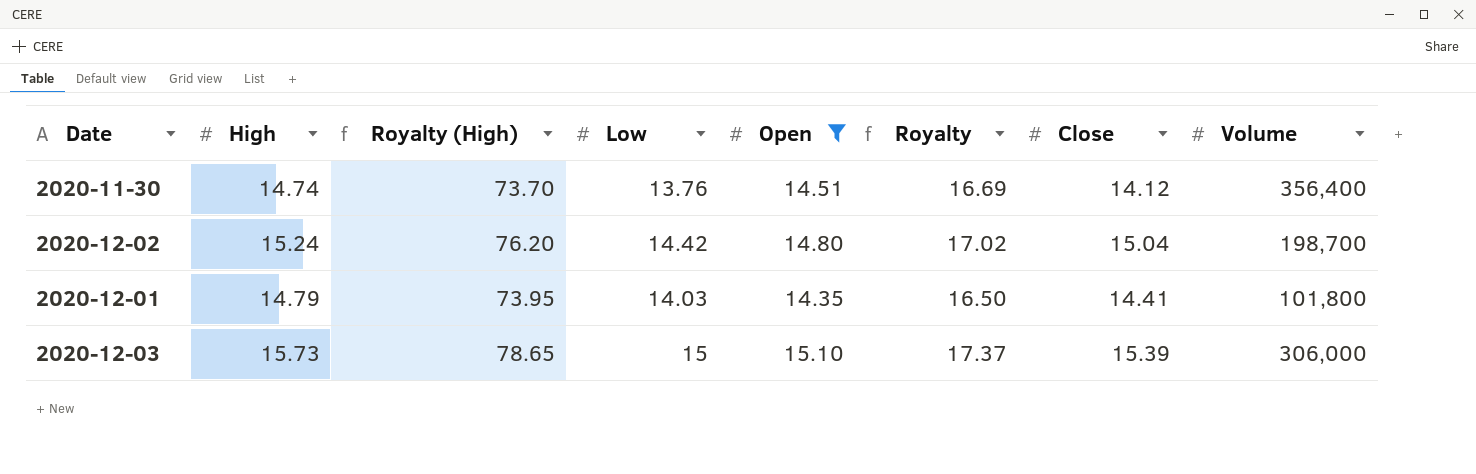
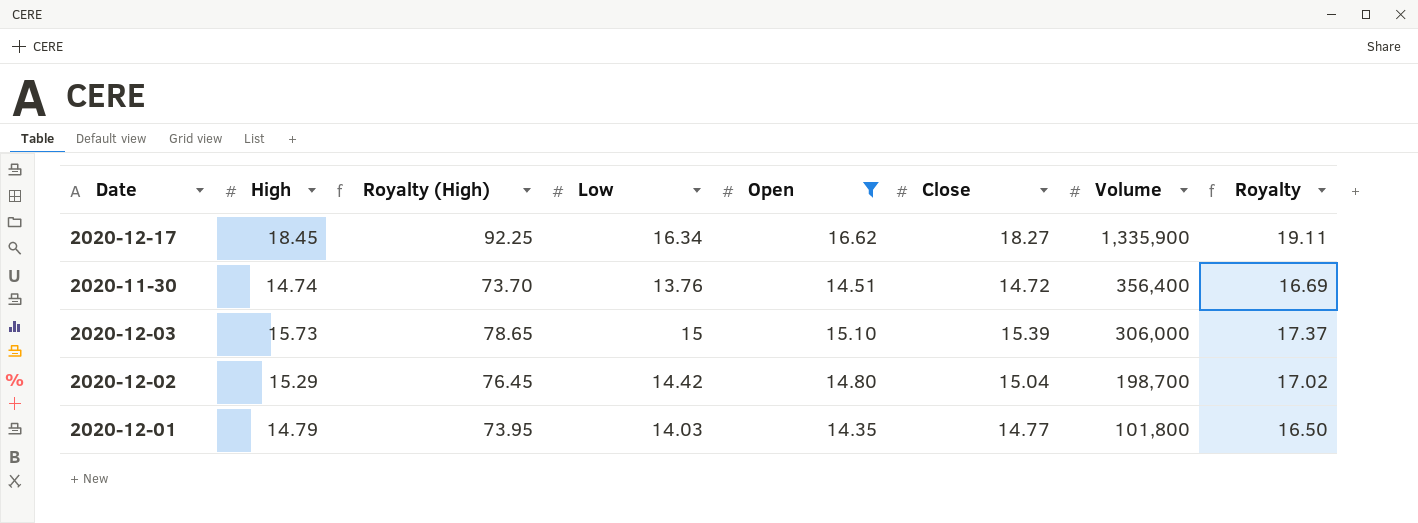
row order: none -> Volume descending
column Royalty | position: 6 -> 8
row 2020-12-17: none -> 18.45 | 92.25 | 16.34 | 16.62 | 18.27 | 1,335,900 | 19.11
2020-11-30 | Close: 14.12 -> 14.72
2020-12-02 | High: 15.24 -> 15.29
2020-12-02 | Royalty (High): 76.20 -> 76.45
2020-12-01 | Close: 14.41 -> 14.77

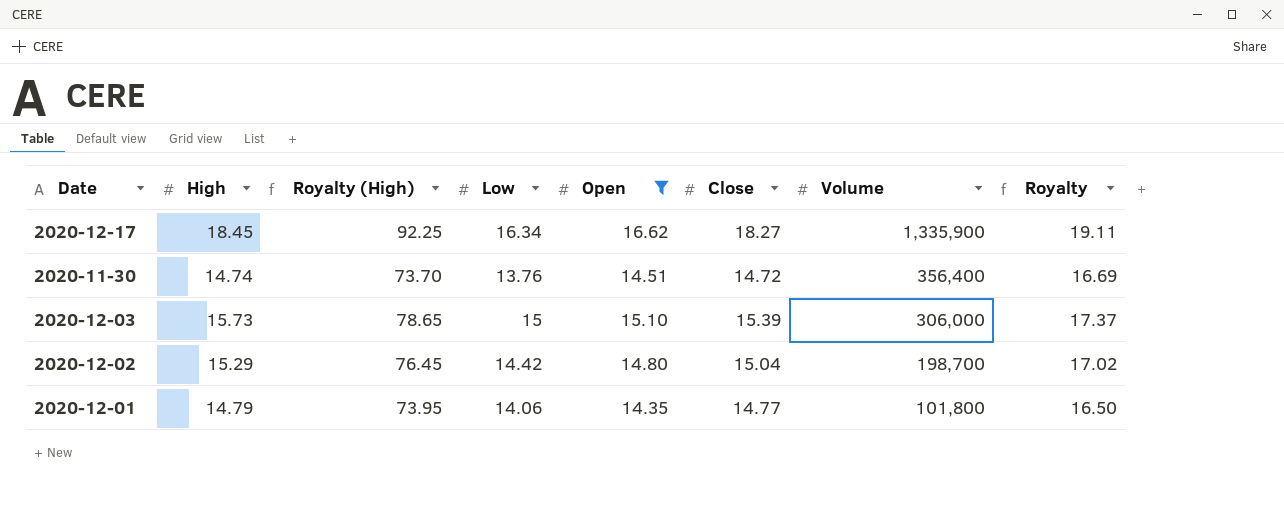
2020-12-01 | Low: 14.03 -> 14.06

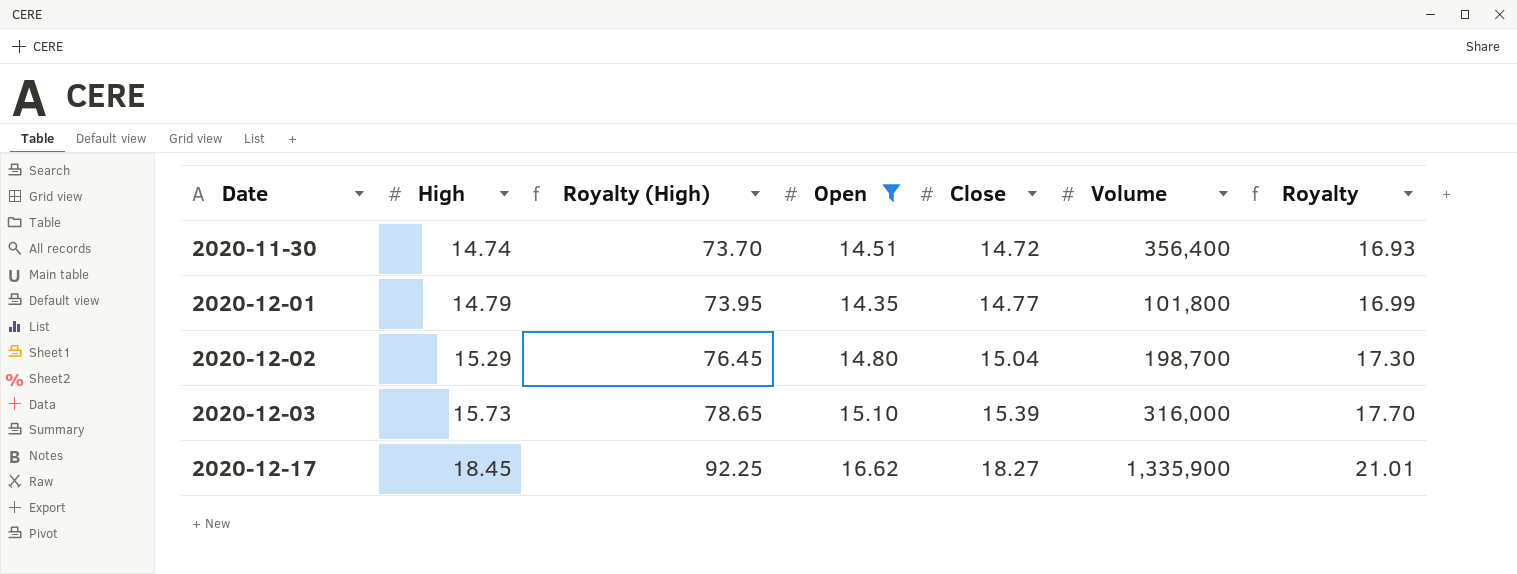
row order: Volume descending -> Date ascending
column Low | position: 4 -> none
column Royalty | formula: [Open] * 1.15 -> [Close] * 1.15
2020-12-03 | Volume: 306,000 -> 316,000

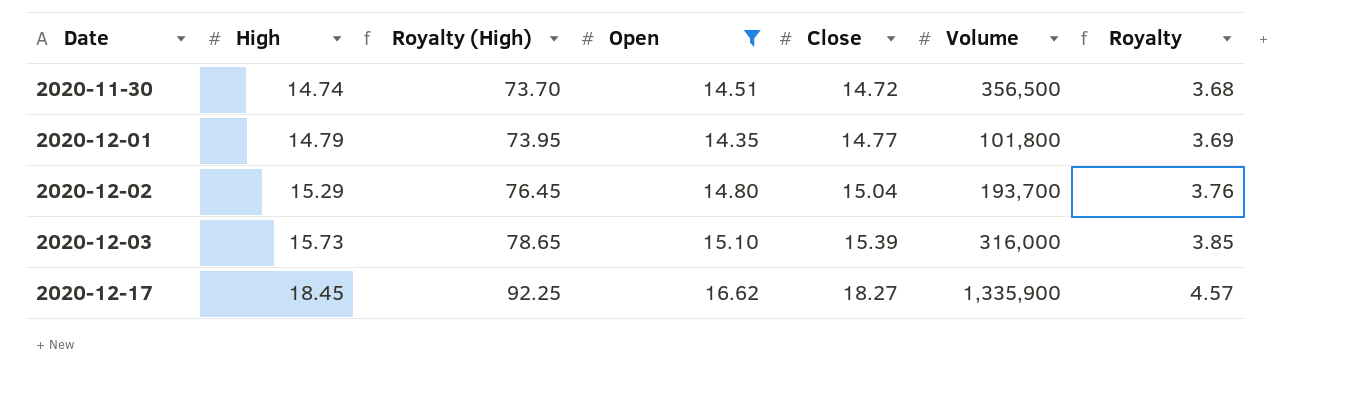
column Royalty | formula: [Close] * 1.15 -> [Close] * 0.25
2020-11-30 | Volume: 356,400 -> 356,500
2020-12-02 | Volume: 198,700 -> 193,700

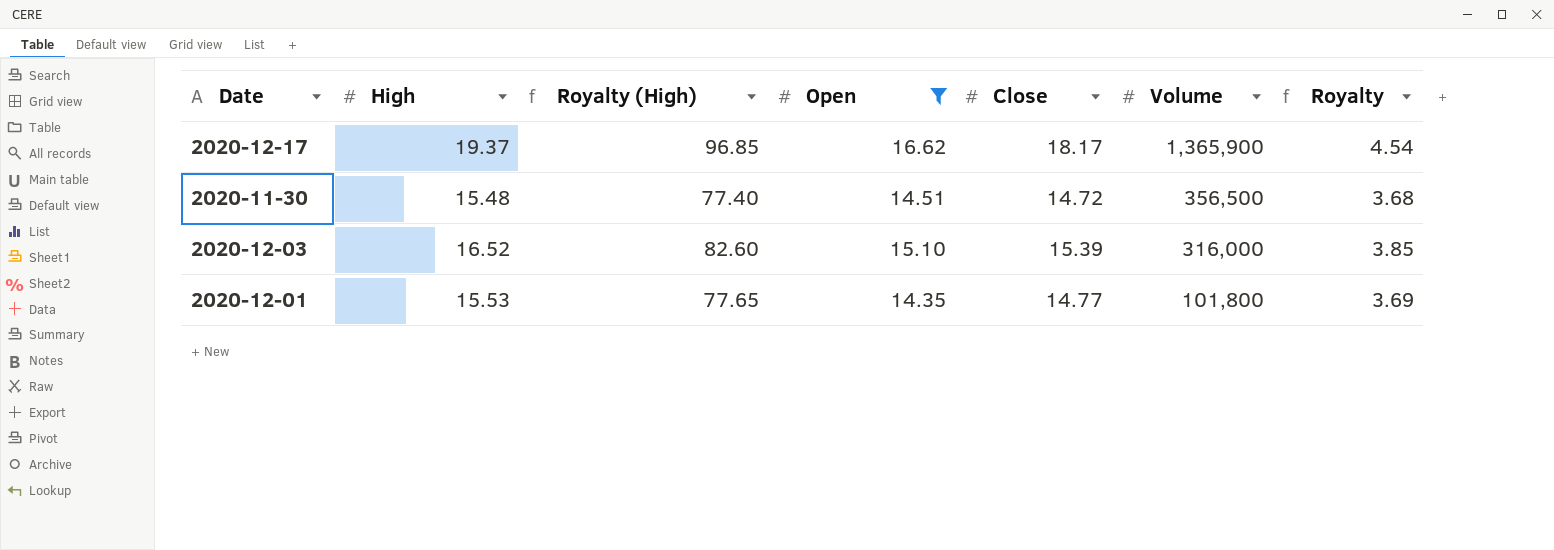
row order: Date ascending -> Volume descending
row 2020-12-02: 15.29 | 76.45 | 14.80 | 15.04 | 193,700 | 3.76 -> none
2020-12-17 | High: 18.45 -> 19.37
2020-12-17 | Royalty (High): 92.25 -> 96.85
2020-12-17 | Close: 18.27 -> 18.17
2020-12-17 | Volume: 1,335,900 -> 1,365,900
2020-12-17 | Royalty: 4.57 -> 4.54
2020-11-30 | High: 14.74 -> 15.48
2020-11-30 | Royalty (High): 73.70 -> 77.40
2020-12-03 | High: 15.73 -> 16.52
2020-12-03 | Royalty (High): 78.65 -> 82.60
2020-12-01 | High: 14.79 -> 15.53
2020-12-01 | Royalty (High): 73.95 -> 77.65

